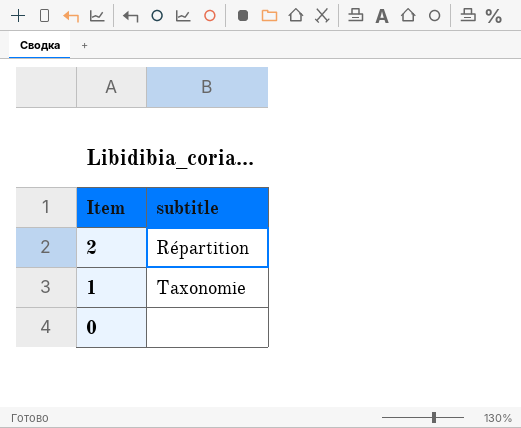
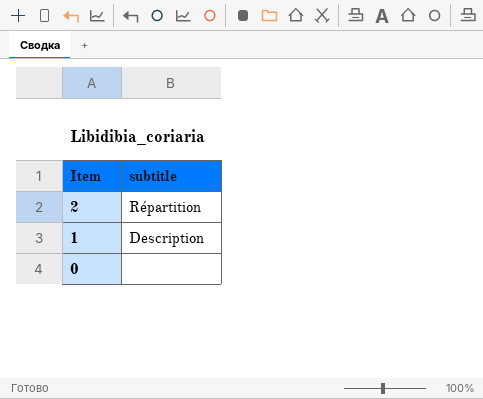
1 | subtitle: Taxonomie -> Description

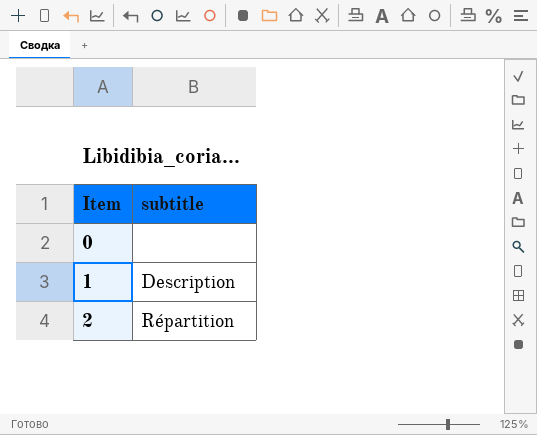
row order: Item descending -> Item ascending

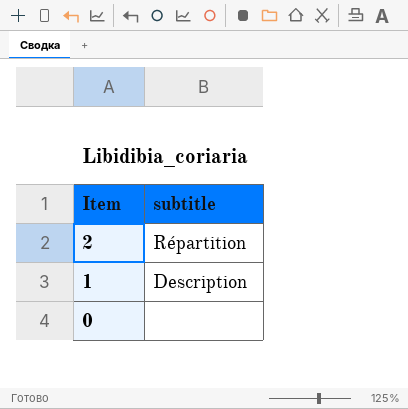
row order: Item ascending -> Item descending

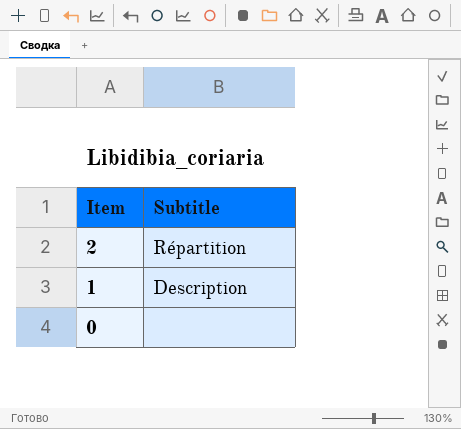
column name: subtitle -> Subtitle

